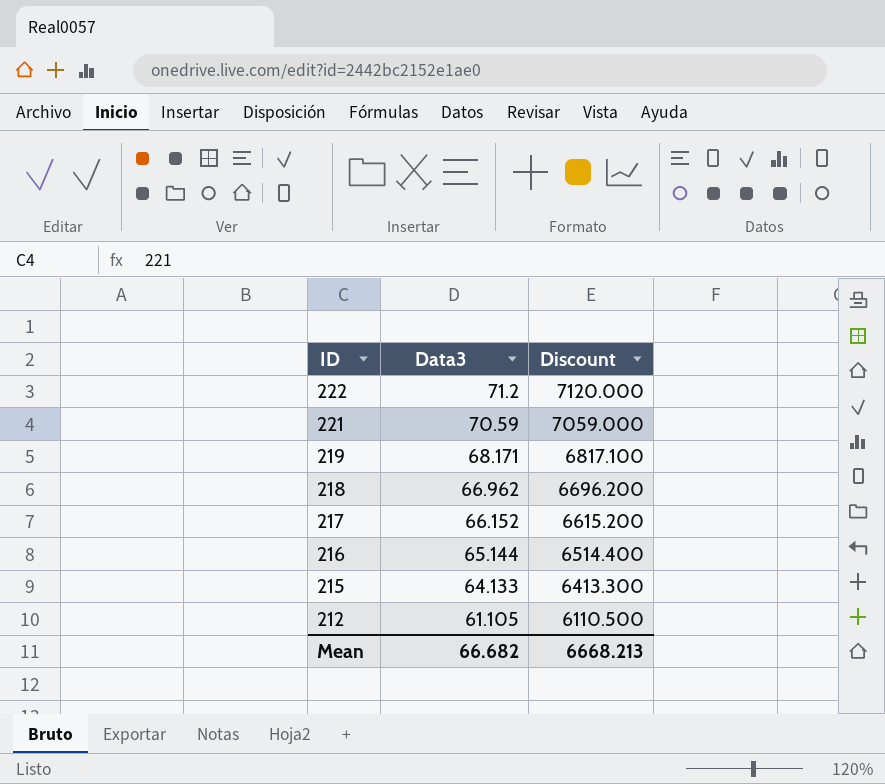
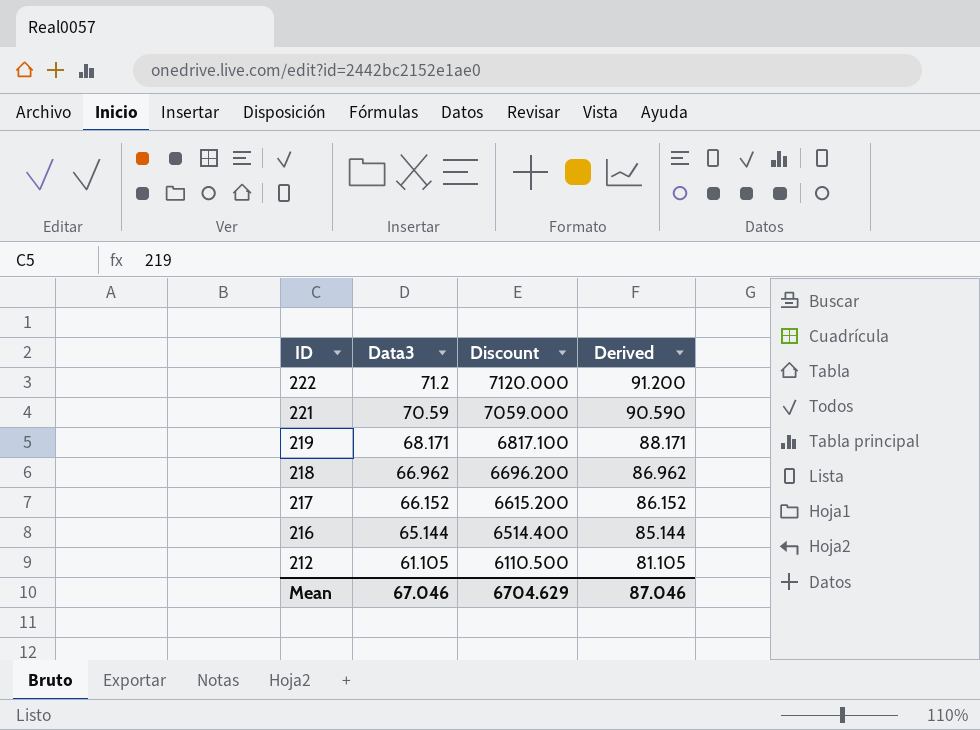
column Derived | formula: none -> [Data3] + 20
row 215: 64.133 | 6413.300 -> none
Mean | Data3: 66.682 -> 67.046
Mean | Discount: 6668.213 -> 6704.629

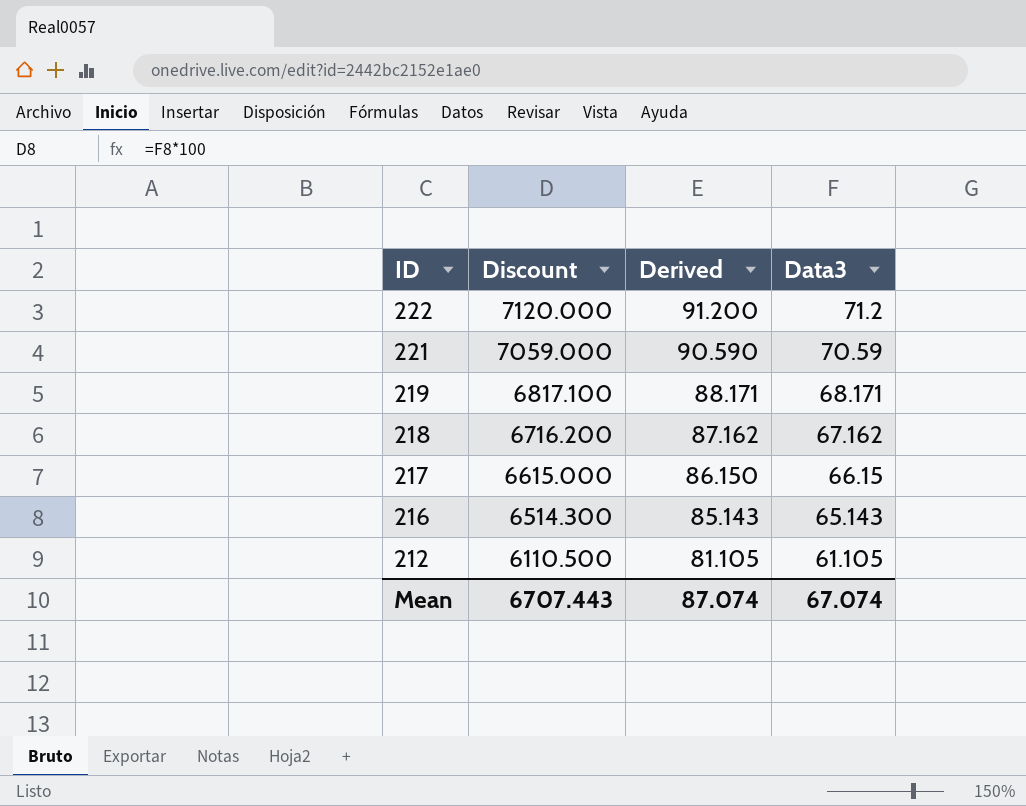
column Data3 | position: 2 -> 4
218 | Discount: 6696.200 -> 6716.200
218 | Derived: 86.962 -> 87.162
218 | Data3: 66.962 -> 67.162
217 | Discount: 6615.200 -> 6615.000
217 | Derived: 86.152 -> 86.150
217 | Data3: 66.152 -> 66.15
216 | Discount: 6514.400 -> 6514.300
216 | Derived: 85.144 -> 85.143
216 | Data3: 65.144 -> 65.143
Mean | Discount: 6704.629 -> 6707.443
Mean | Derived: 87.046 -> 87.074
Mean | Data3: 67.046 -> 67.074

